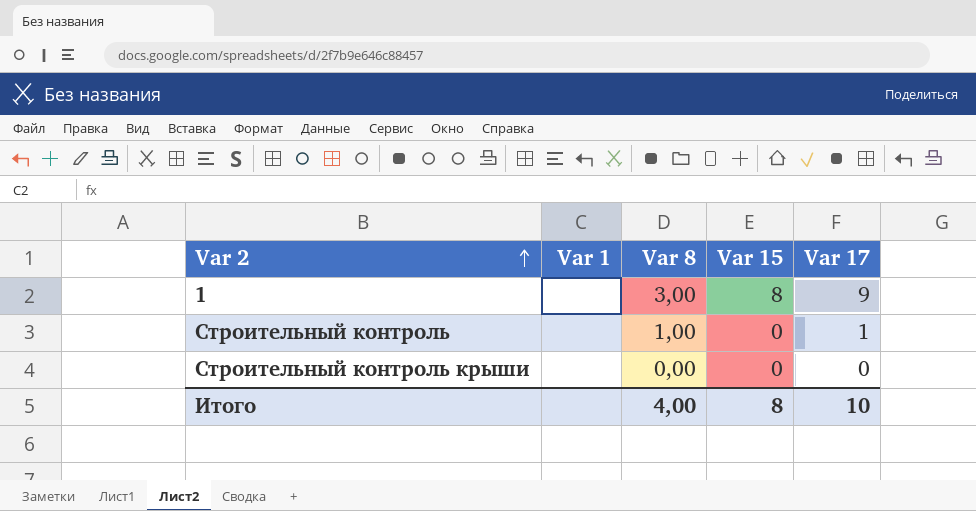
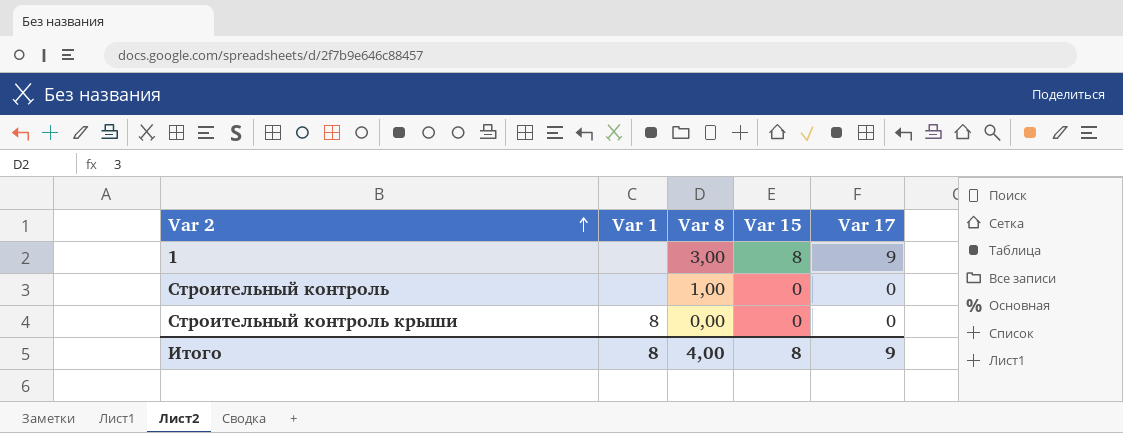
Строительный контроль | Var 17: 1 -> 0
Строительный контроль крыши | Var 1: none -> 8
Итого | Var 1: none -> 8
Итого | Var 17: 10 -> 9

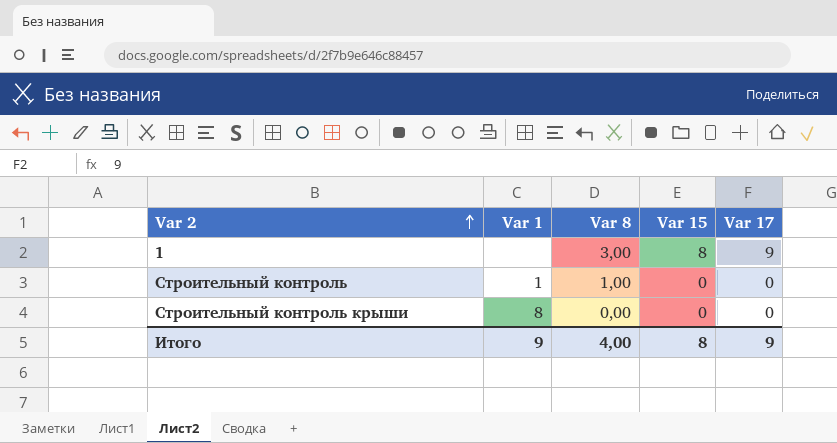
Строительный контроль | Var 1: none -> 1
Итого | Var 1: 8 -> 9

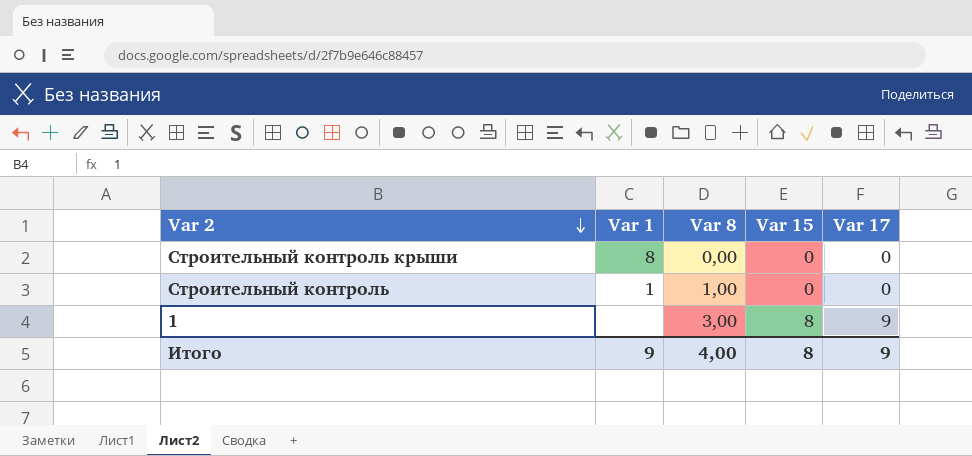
row order: Var 2 ascending -> Var 2 descending

